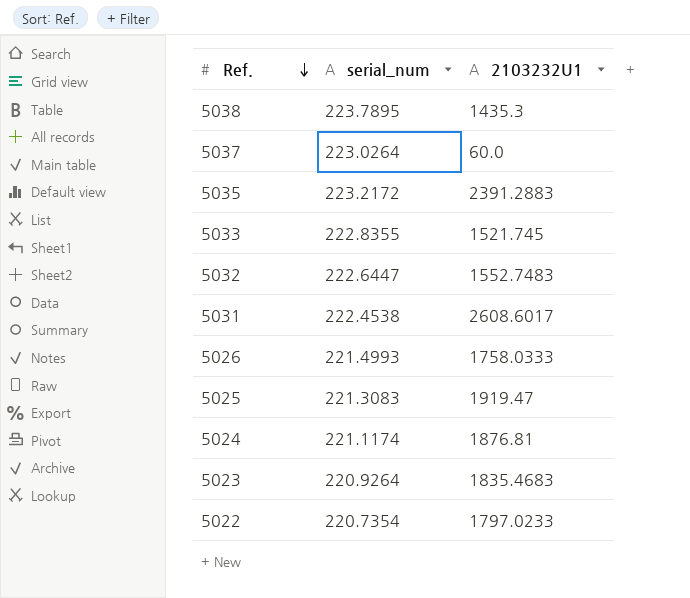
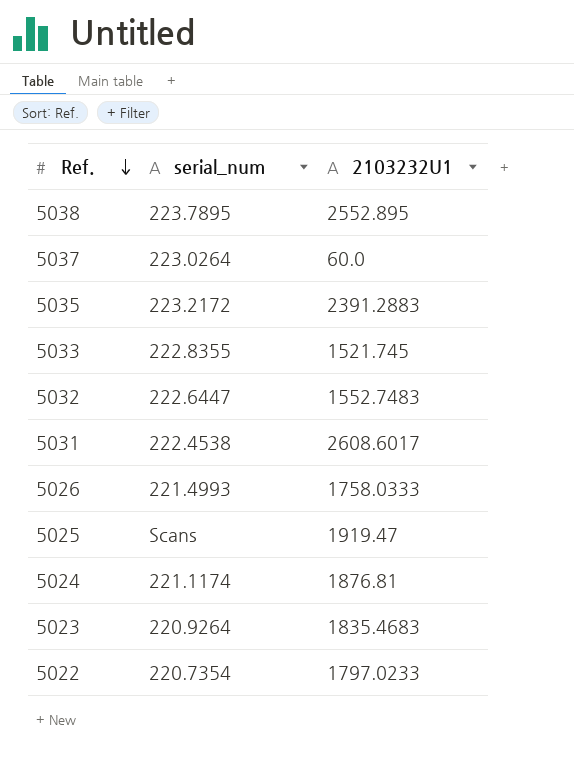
5038 | 2103232U1: 1435.3 -> 2552.895
5025 | serial_num: 221.3083 -> Scans

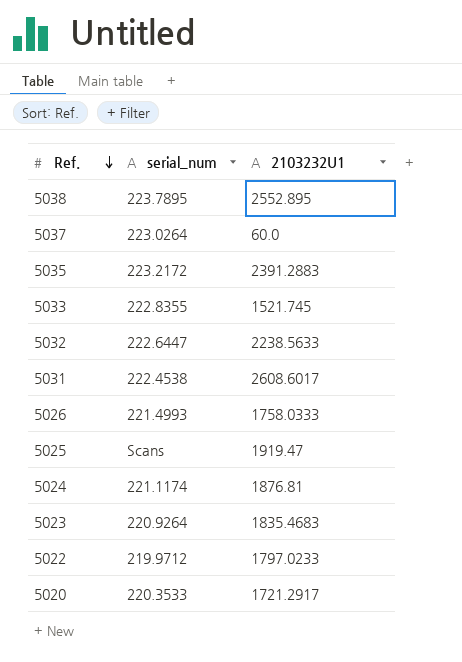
5032 | 2103232U1: 1552.7483 -> 2238.5633
5022 | serial_num: 220.7354 -> 219.9712
row 5020: none -> 220.3533 | 1721.2917

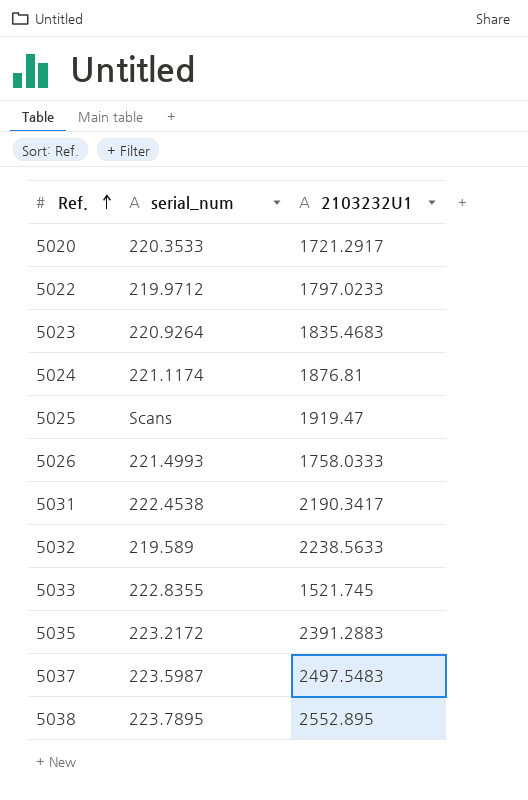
row order: Ref. descending -> Ref. ascending
5031 | 2103232U1: 2608.6017 -> 2190.3417
5032 | serial_num: 222.6447 -> 219.589
5037 | serial_num: 223.0264 -> 223.5987
5037 | 2103232U1: 60.0 -> 2497.5483

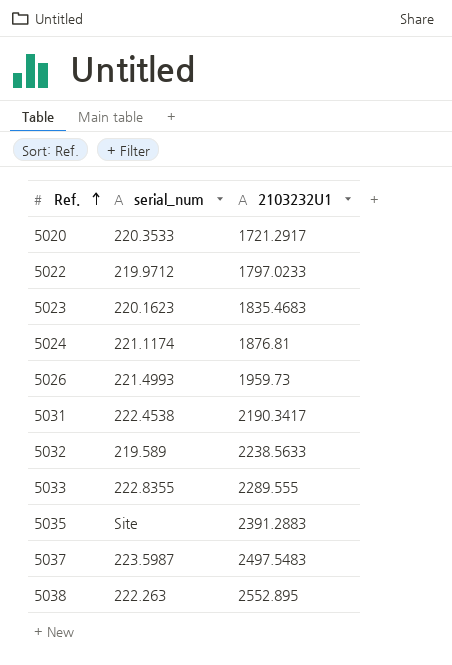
row 5025: Scans | 1919.47 -> none
5023 | serial_num: 220.9264 -> 220.1623
5026 | 2103232U1: 1758.0333 -> 1959.73
5033 | 2103232U1: 1521.745 -> 2289.555
5035 | serial_num: 223.2172 -> Site
5038 | serial_num: 223.7895 -> 222.263

